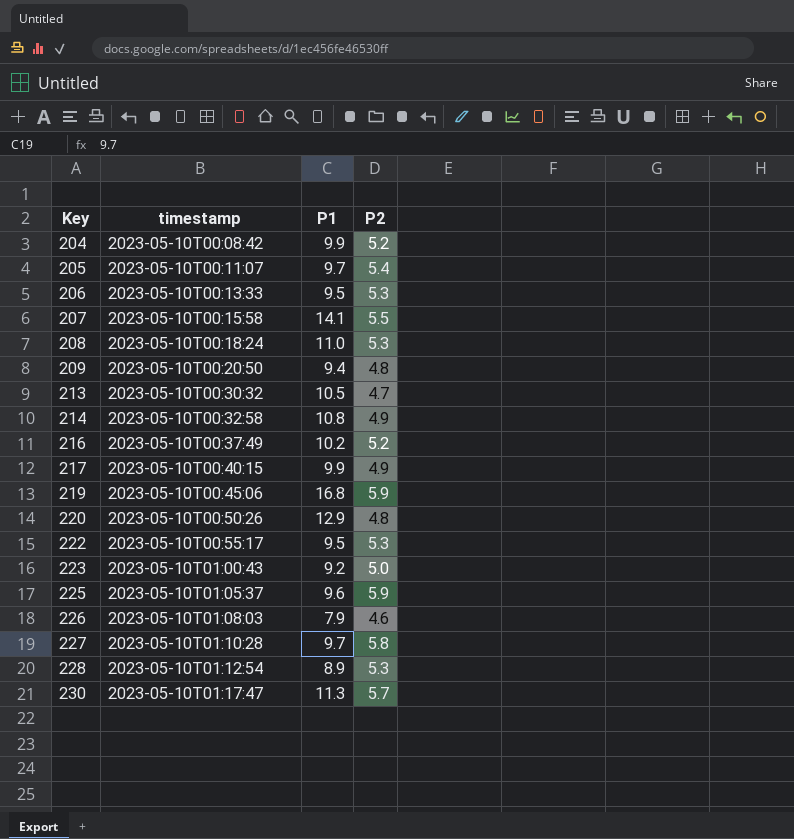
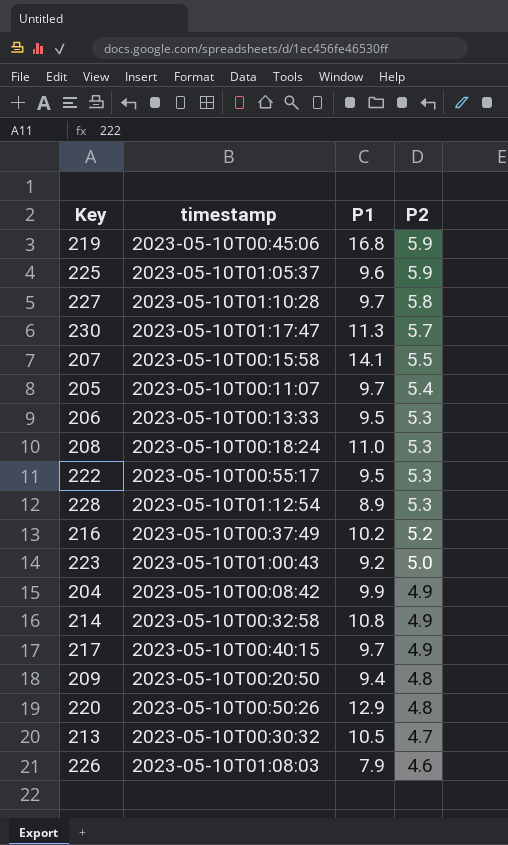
row order: Key ascending -> P2 descending
204 | P2: 5.2 -> 4.9
217 | P1: 9.9 -> 9.7

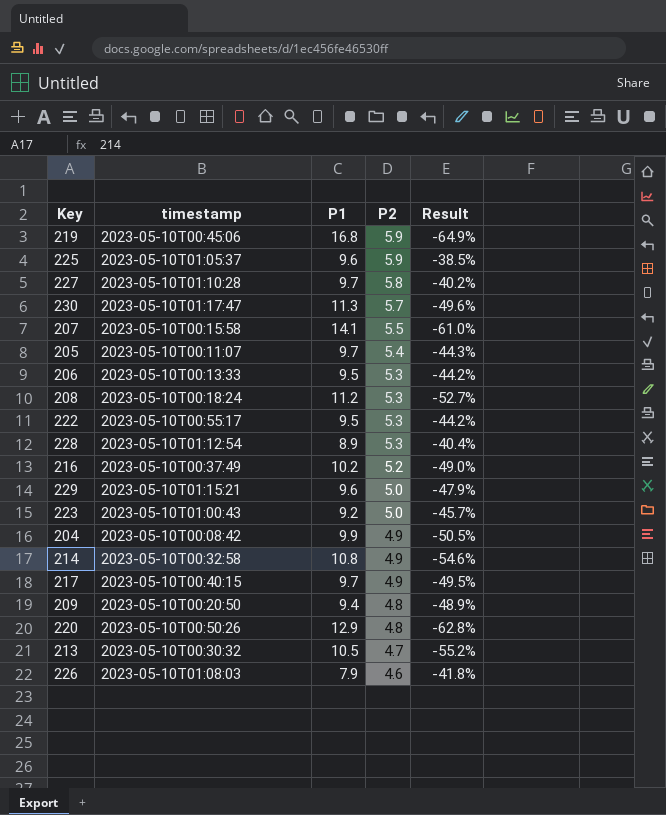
column Result | formula: none -> ([P2] - [P1]) / [P1]
208 | P1: 11.0 -> 11.2
row 229: none -> 2023-05-10T01:15:21 | 9.6 | 5.0 | -47.9%

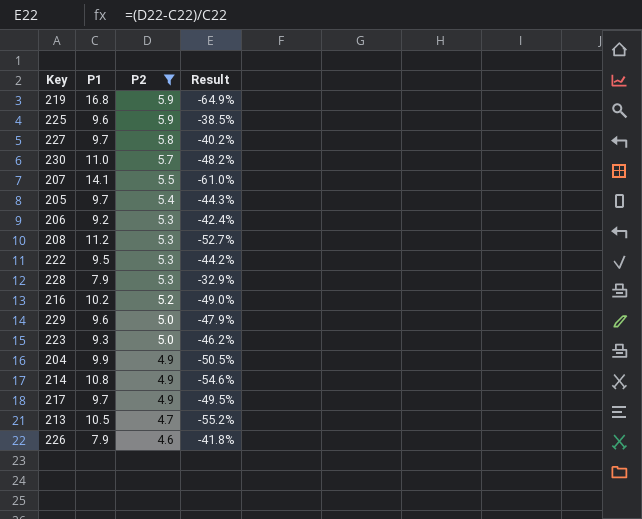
filter: none -> P2 != 4.8
column timestamp | position: 2 -> none
230 | P1: 11.3 -> 11.0
230 | Result: -49.6% -> -48.2%
206 | P1: 9.5 -> 9.2
206 | Result: -44.2% -> -42.4%
228 | P1: 8.9 -> 7.9
228 | Result: -40.4% -> -32.9%
223 | P1: 9.2 -> 9.3
223 | Result: -45.7% -> -46.2%

